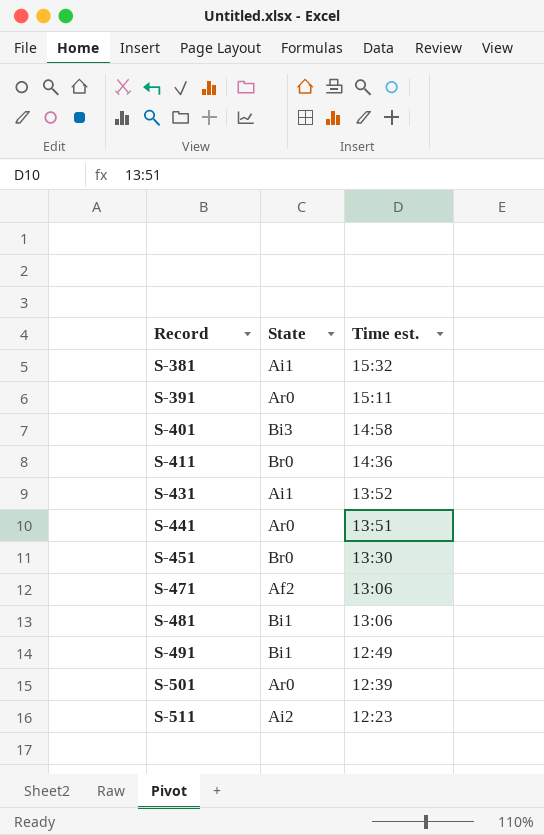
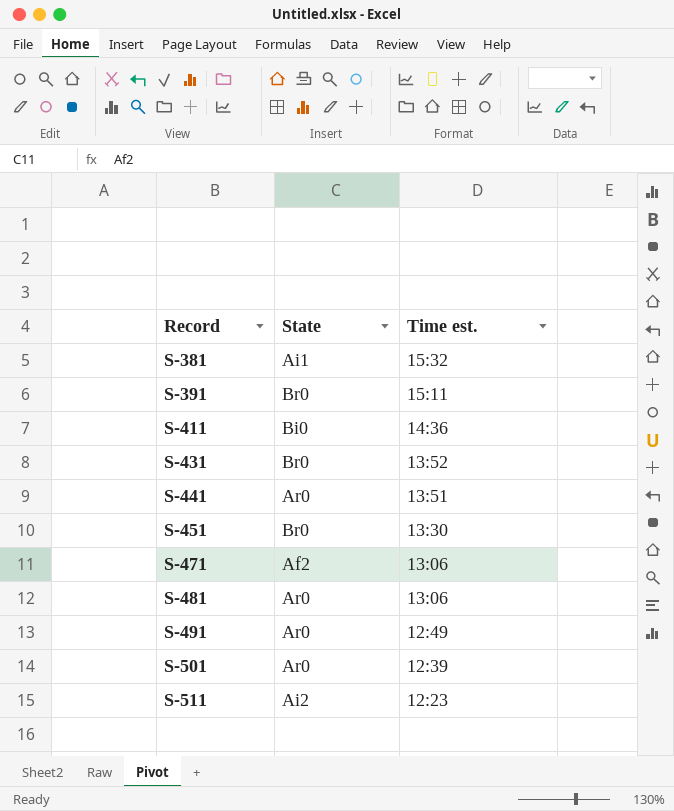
row S-401: Bi3 | 14:58 -> none
S-391 | State: Ar0 -> Br0
S-411 | State: Br0 -> Bi0
S-431 | State: Ai1 -> Br0
S-481 | State: Bi1 -> Ar0
S-491 | State: Bi1 -> Ar0

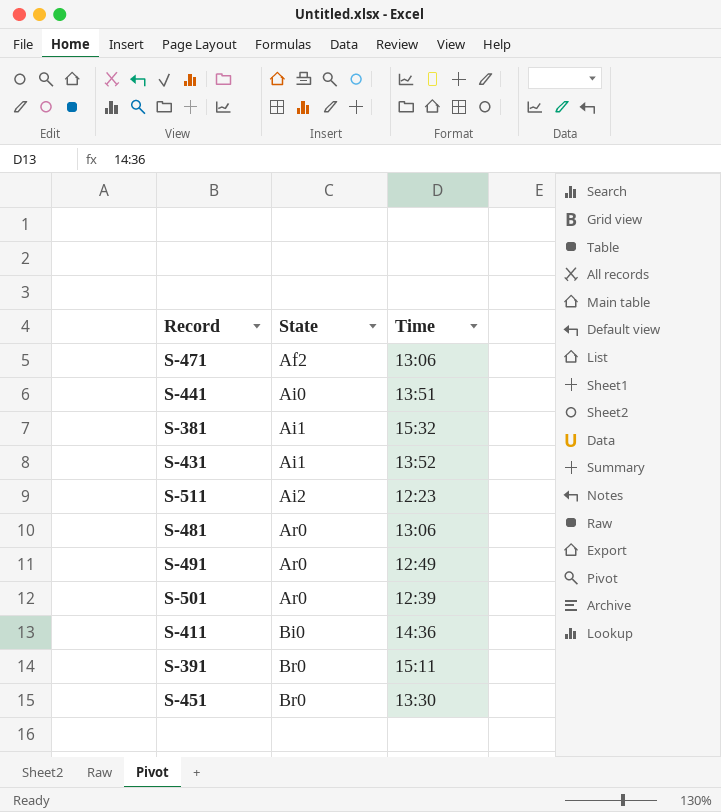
row order: Record ascending -> State ascending
column name: Time est. -> Time
S-441 | State: Ar0 -> Ai0
S-431 | State: Br0 -> Ai1

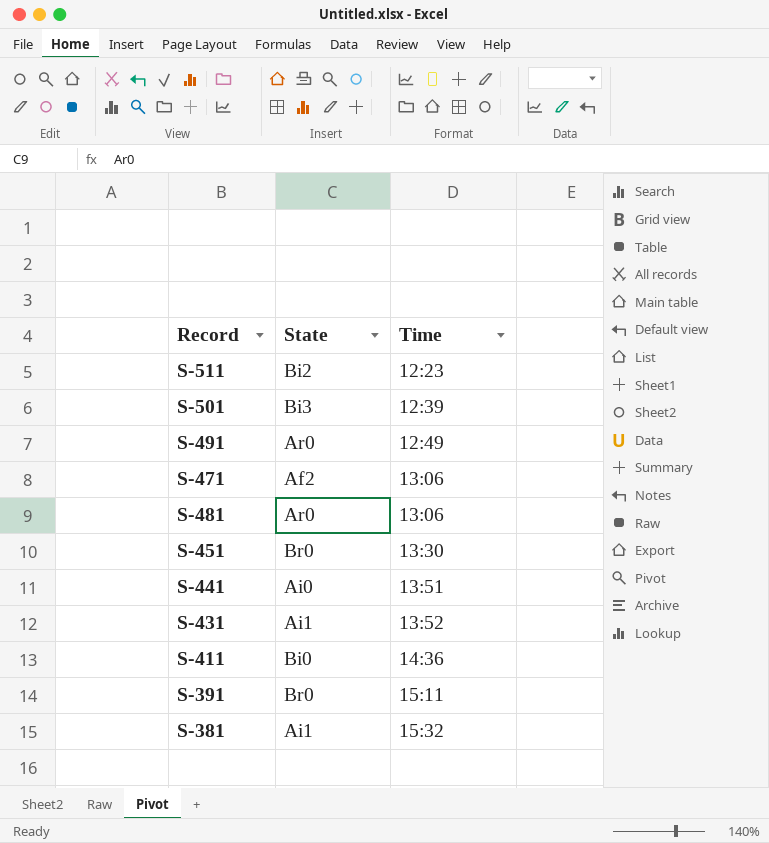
row order: State ascending -> Time ascending
S-511 | State: Ai2 -> Bi2
S-501 | State: Ar0 -> Bi3

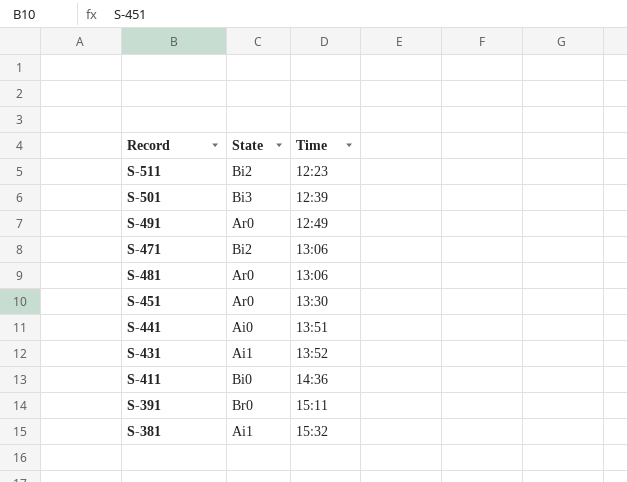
S-471 | State: Af2 -> Bi2
S-451 | State: Br0 -> Ar0

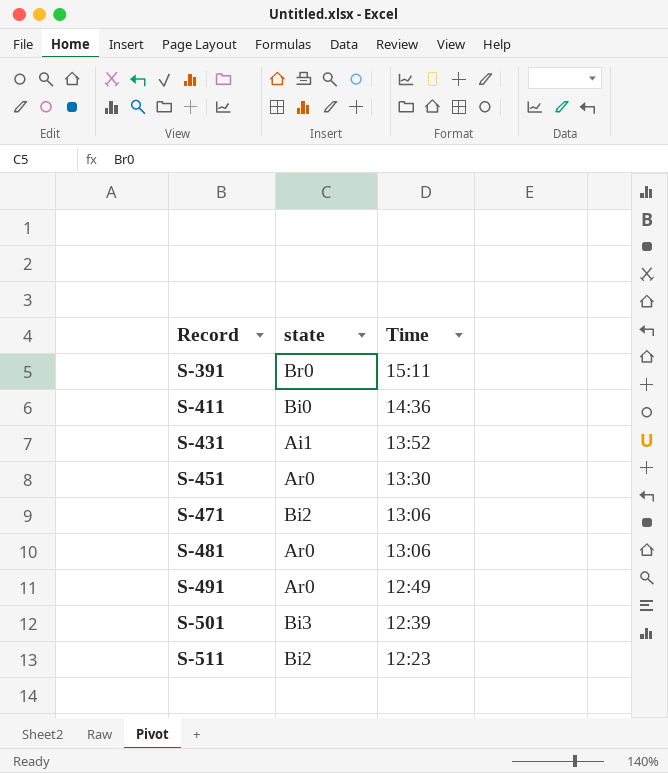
row order: Time ascending -> Record ascending
column name: State -> state
row S-441: Ai0 | 13:51 -> none
row S-381: Ai1 | 15:32 -> none

